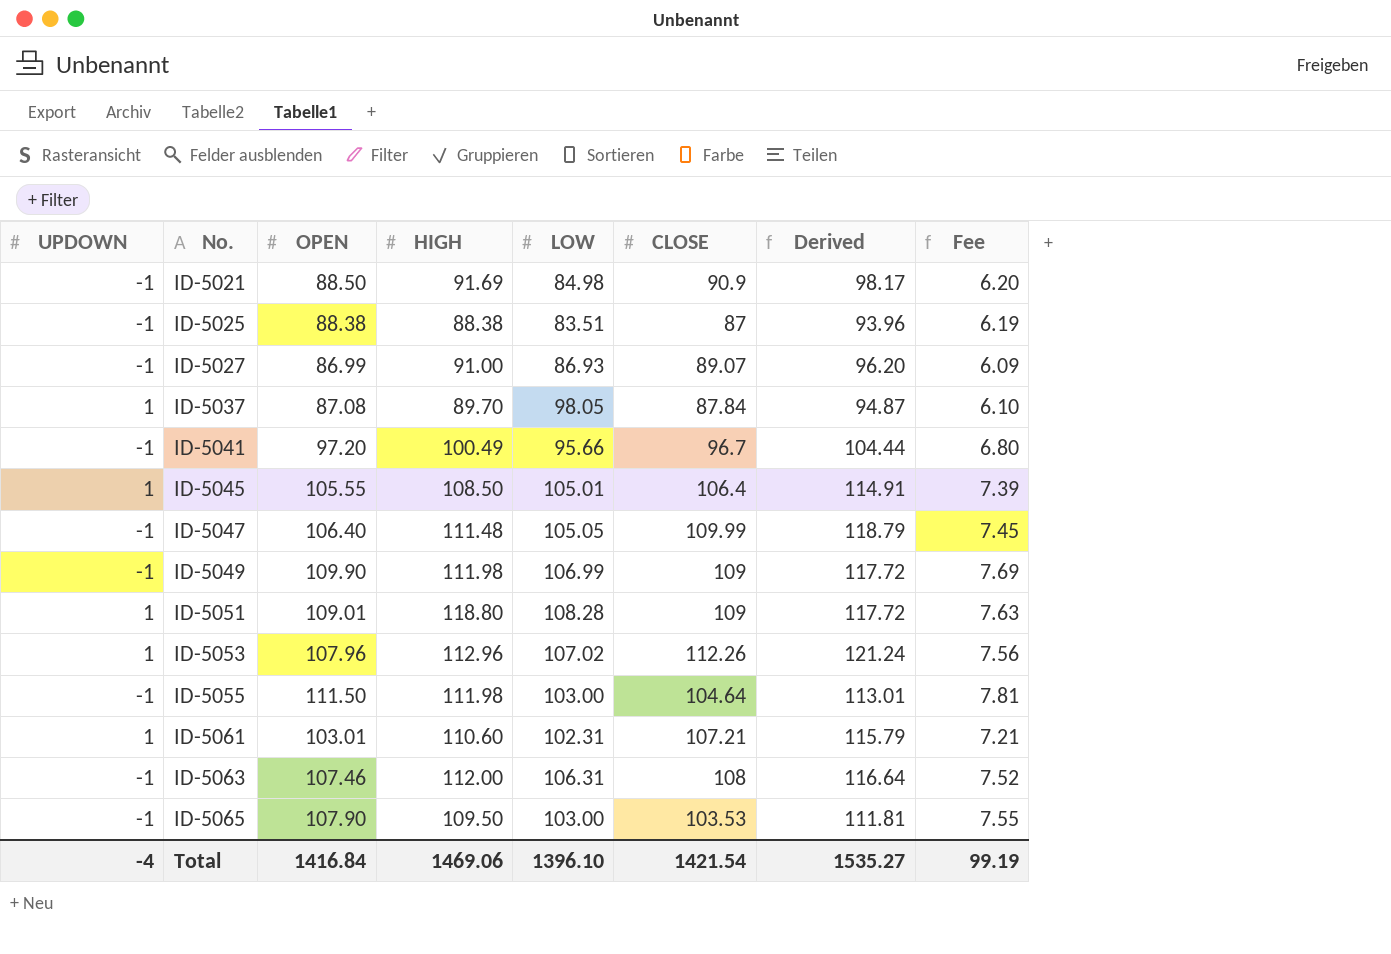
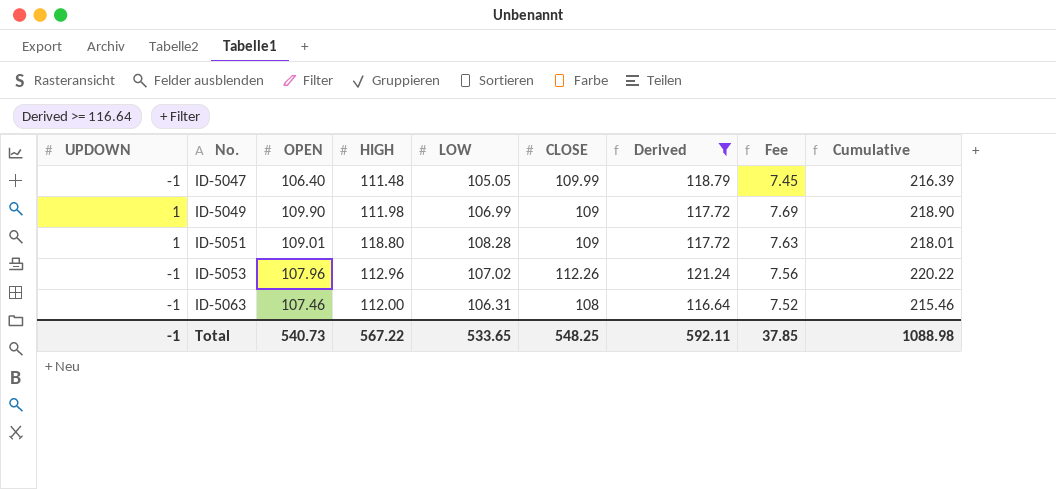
filter: none -> Derived >= 116.64
column Cumulative | formula: none -> [OPEN] + [CLOSE]
ID-5049 | UPDOWN: -1 -> 1
ID-5053 | UPDOWN: 1 -> -1
Total | UPDOWN: -4 -> -1
Total | OPEN: 1416.84 -> 540.73
Total | HIGH: 1469.06 -> 567.22
Total | LOW: 1396.10 -> 533.65
Total | CLOSE: 1421.54 -> 548.25
Total | Derived: 1535.27 -> 592.11
Total | Fee: 99.19 -> 37.85

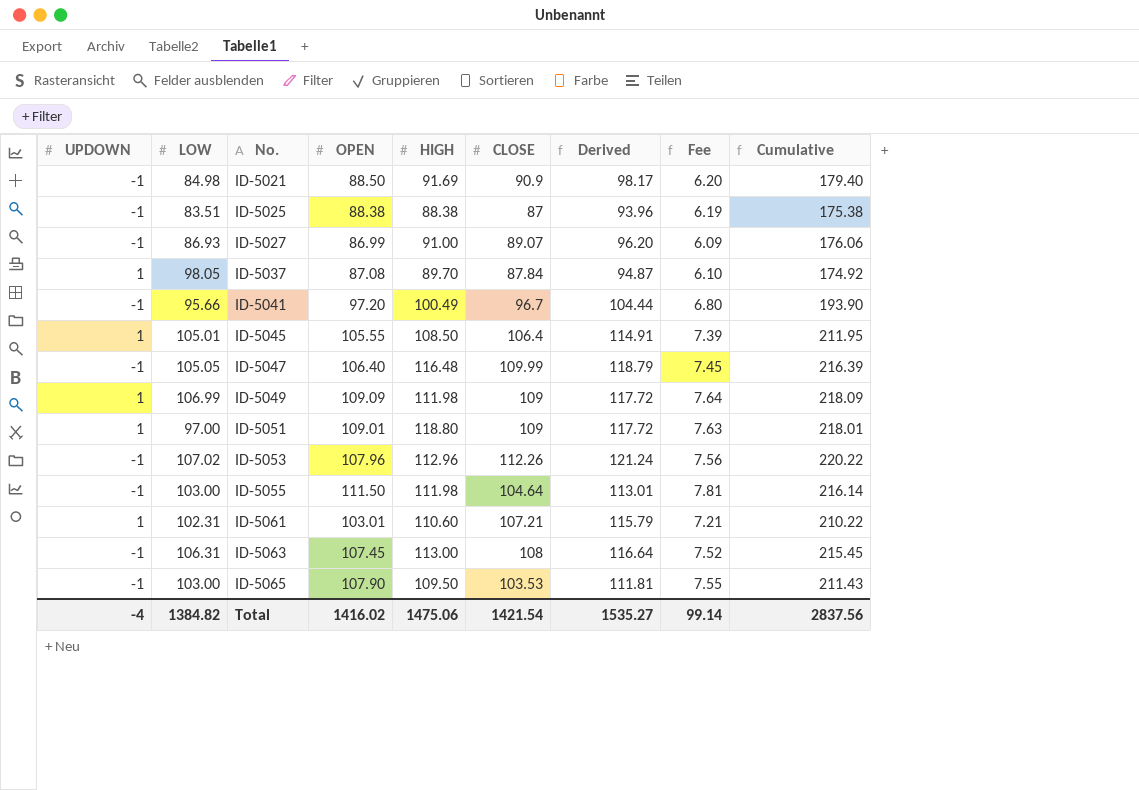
filter: Derived >= 116.64 -> none
column LOW | position: 5 -> 2
ID-5047 | HIGH: 111.48 -> 116.48
ID-5049 | OPEN: 109.90 -> 109.09
ID-5049 | Fee: 7.69 -> 7.64
ID-5049 | Cumulative: 218.90 -> 218.09
ID-5051 | LOW: 108.28 -> 97.00
ID-5063 | OPEN: 107.46 -> 107.45
ID-5063 | HIGH: 112.00 -> 113.00
ID-5063 | Cumulative: 215.46 -> 215.45
Total | UPDOWN: -1 -> -4
Total | LOW: 533.65 -> 1384.82
Total | OPEN: 540.73 -> 1416.02
Total | HIGH: 567.22 -> 1475.06
Total | CLOSE: 548.25 -> 1421.54
Total | Derived: 592.11 -> 1535.27
Total | Fee: 37.85 -> 99.14
Total | Cumulative: 1088.98 -> 2837.56

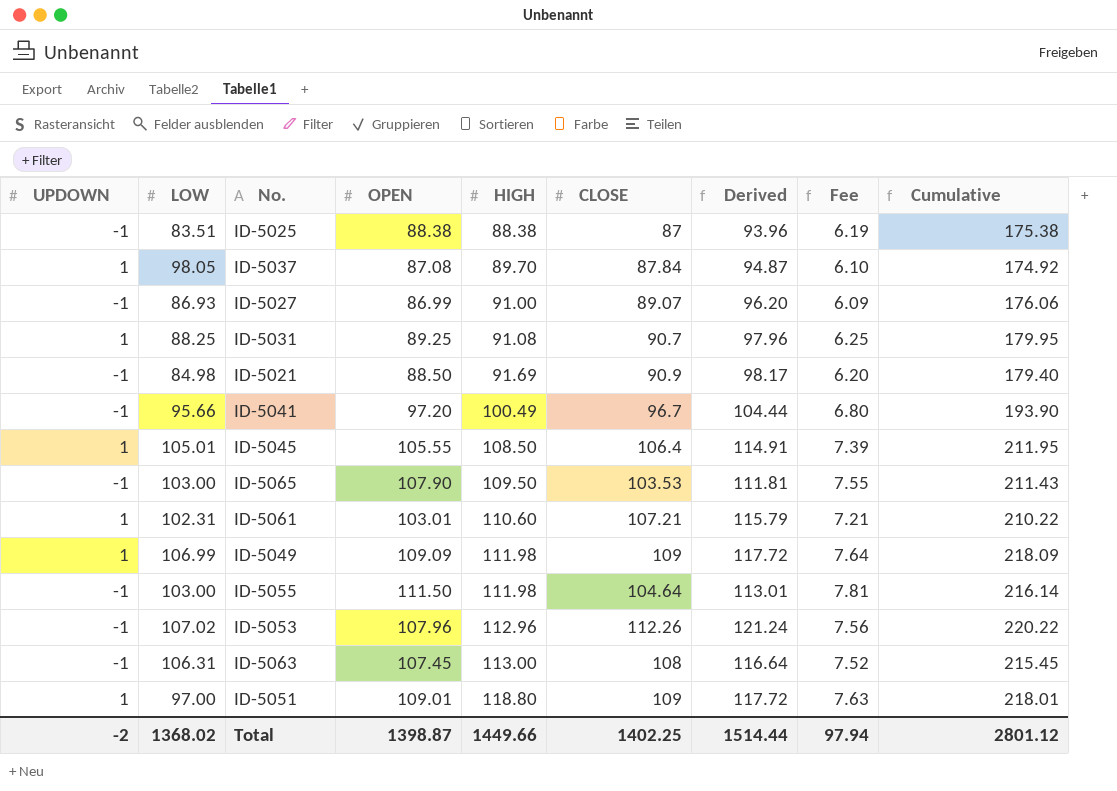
row order: No. ascending -> HIGH ascending
row ID-5047: -1 | 105.05 | 106.40 | 116.48 | 109.99 | 118.79 | 7.45 | 216.39 -> none
row ID-5031: none -> 1 | 88.25 | 89.25 | 91.08 | 90.7 | 97.96 | 6.25 | 179.95
Total | UPDOWN: -4 -> -2
Total | LOW: 1384.82 -> 1368.02
Total | OPEN: 1416.02 -> 1398.87
Total | HIGH: 1475.06 -> 1449.66
Total | CLOSE: 1421.54 -> 1402.25
Total | Derived: 1535.27 -> 1514.44
Total | Fee: 99.14 -> 97.94
Total | Cumulative: 2837.56 -> 2801.12

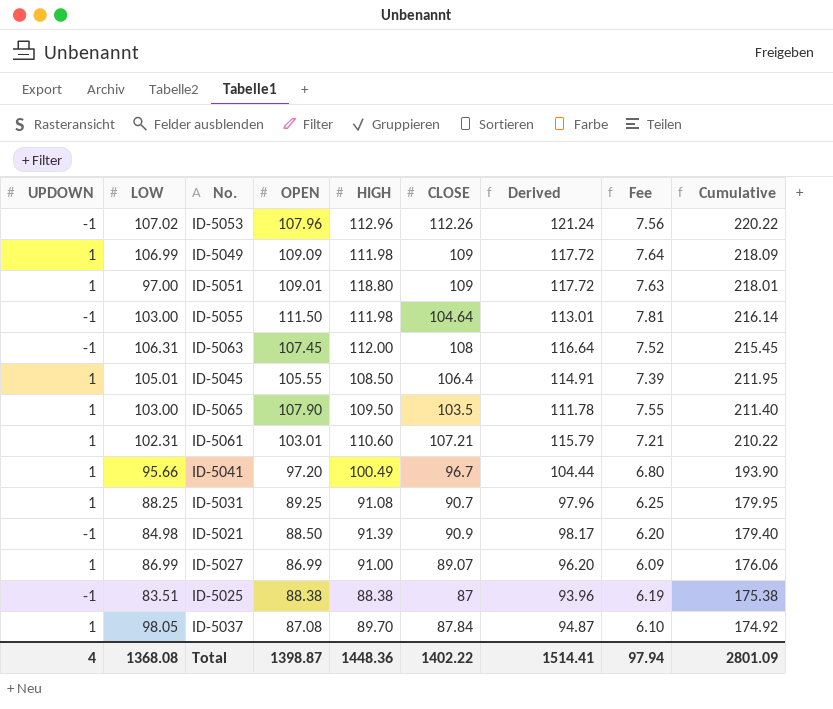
row order: HIGH ascending -> Cumulative descending
ID-5063 | HIGH: 113.00 -> 112.00
ID-5065 | UPDOWN: -1 -> 1
ID-5065 | CLOSE: 103.53 -> 103.5
ID-5065 | Derived: 111.81 -> 111.78
ID-5065 | Cumulative: 211.43 -> 211.40
ID-5041 | UPDOWN: -1 -> 1
ID-5021 | HIGH: 91.69 -> 91.39
ID-5027 | UPDOWN: -1 -> 1
ID-5027 | LOW: 86.93 -> 86.99
Total | UPDOWN: -2 -> 4
Total | LOW: 1368.02 -> 1368.08
Total | HIGH: 1449.66 -> 1448.36
Total | CLOSE: 1402.25 -> 1402.22
Total | Derived: 1514.44 -> 1514.41
Total | Cumulative: 2801.12 -> 2801.09

